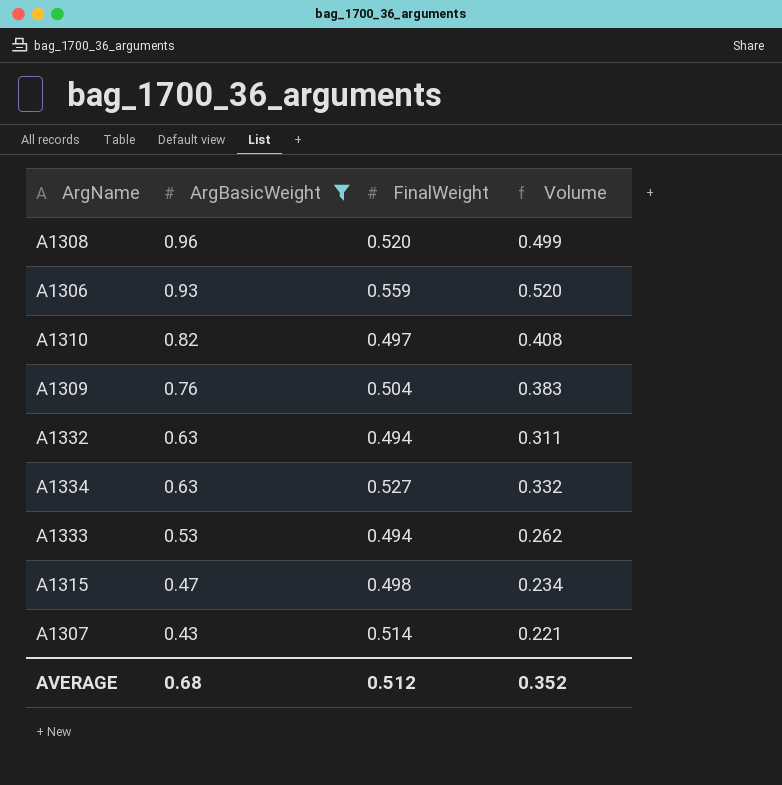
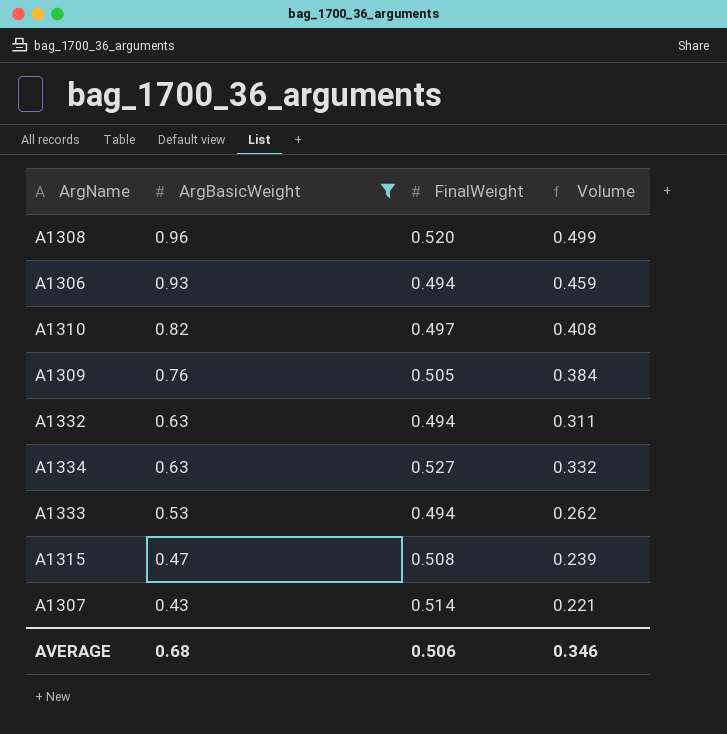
A1306 | FinalWeight: 0.559 -> 0.494
A1306 | Volume: 0.520 -> 0.459
A1309 | FinalWeight: 0.504 -> 0.505
A1309 | Volume: 0.383 -> 0.384
A1315 | FinalWeight: 0.498 -> 0.508
A1315 | Volume: 0.234 -> 0.239
AVERAGE | FinalWeight: 0.512 -> 0.506
AVERAGE | Volume: 0.352 -> 0.346

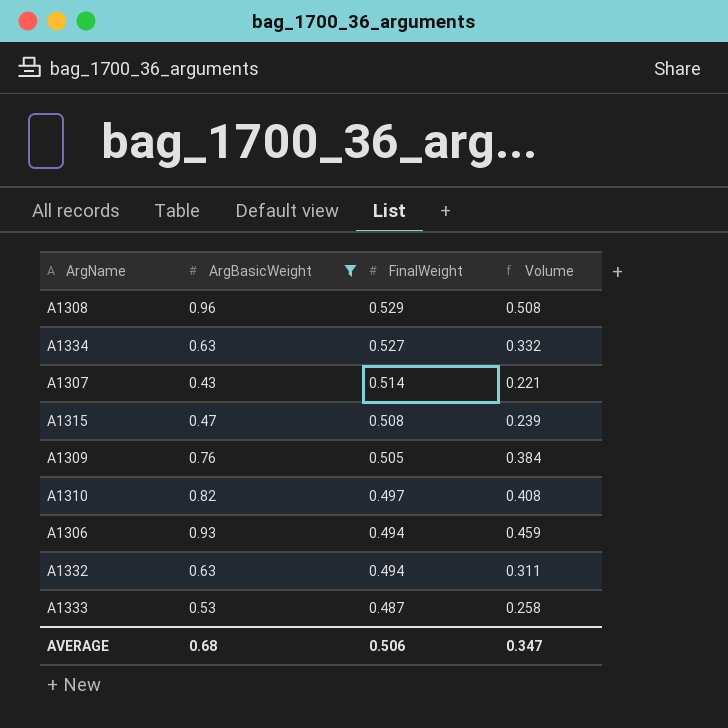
row order: ArgBasicWeight descending -> FinalWeight descending
A1308 | FinalWeight: 0.520 -> 0.529
A1308 | Volume: 0.499 -> 0.508
A1333 | FinalWeight: 0.494 -> 0.487
A1333 | Volume: 0.262 -> 0.258
AVERAGE | Volume: 0.346 -> 0.347

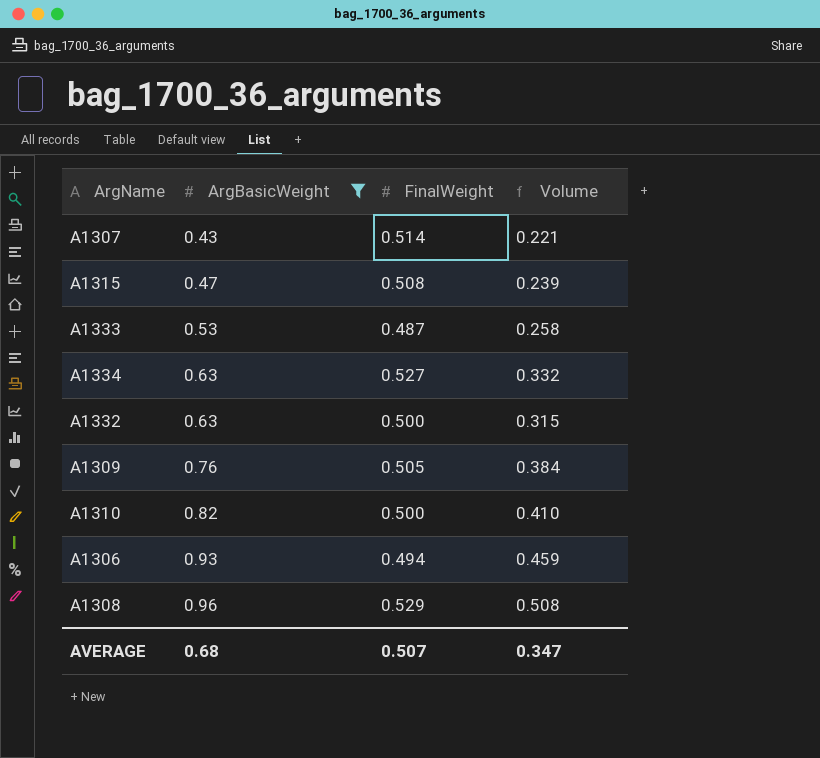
row order: FinalWeight descending -> ArgBasicWeight ascending
A1332 | FinalWeight: 0.494 -> 0.500
A1332 | Volume: 0.311 -> 0.315
A1310 | FinalWeight: 0.497 -> 0.500
A1310 | Volume: 0.408 -> 0.410
AVERAGE | FinalWeight: 0.506 -> 0.507

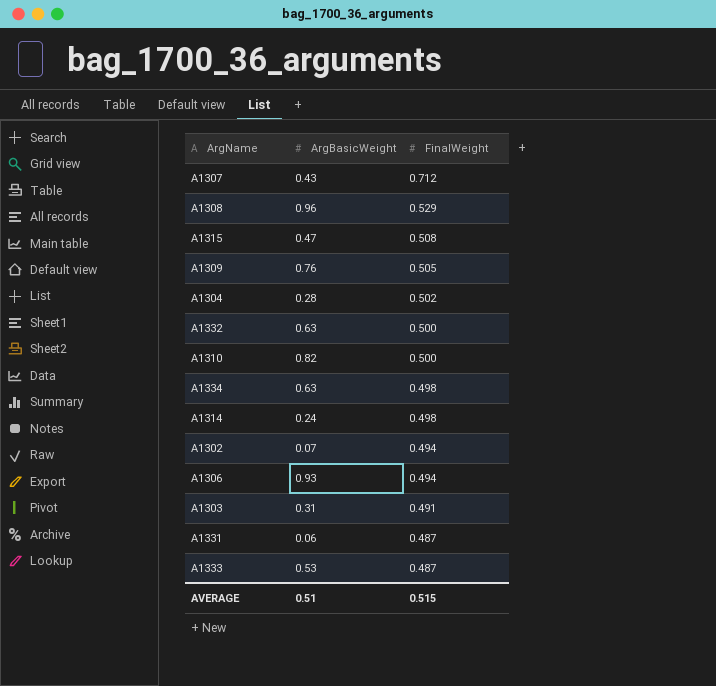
filter: ArgBasicWeight >= 0.43 -> none
row order: ArgBasicWeight ascending -> FinalWeight descending
column Volume | formula: [ArgBasicWeight] * [FinalWeight] -> none
A1307 | FinalWeight: 0.514 -> 0.712
A1334 | FinalWeight: 0.527 -> 0.498
AVERAGE | ArgBasicWeight: 0.68 -> 0.51
AVERAGE | FinalWeight: 0.507 -> 0.515

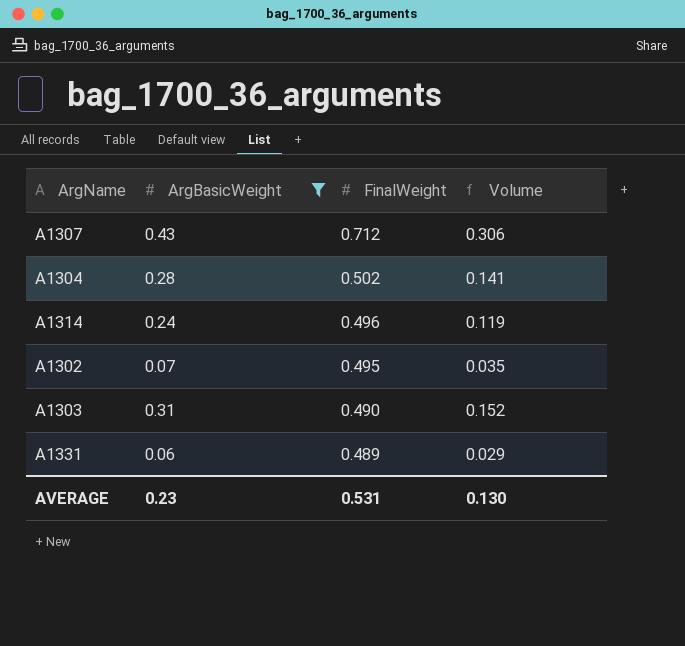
filter: none -> ArgBasicWeight <= 0.43
column Volume | formula: none -> [ArgBasicWeight] * [FinalWeight]
A1314 | FinalWeight: 0.498 -> 0.496
A1302 | FinalWeight: 0.494 -> 0.495
A1303 | FinalWeight: 0.491 -> 0.490
A1331 | FinalWeight: 0.487 -> 0.489
AVERAGE | ArgBasicWeight: 0.51 -> 0.23
AVERAGE | FinalWeight: 0.515 -> 0.531

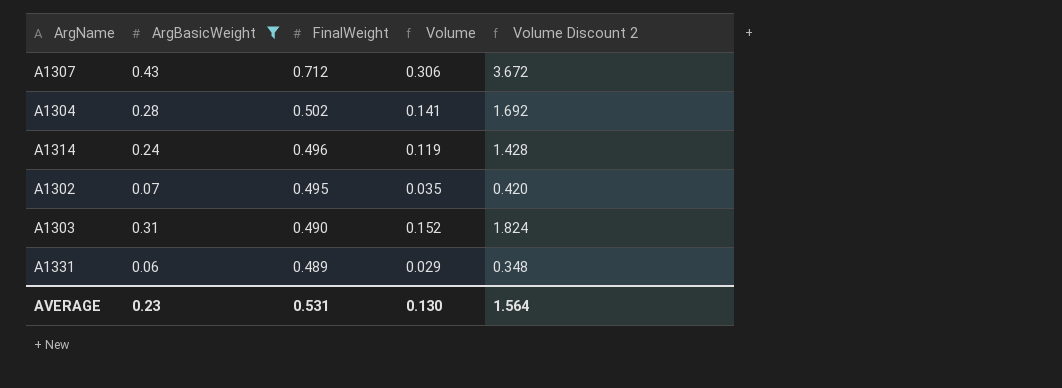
column Volume Discount 2 | formula: none -> [Volume] * 12

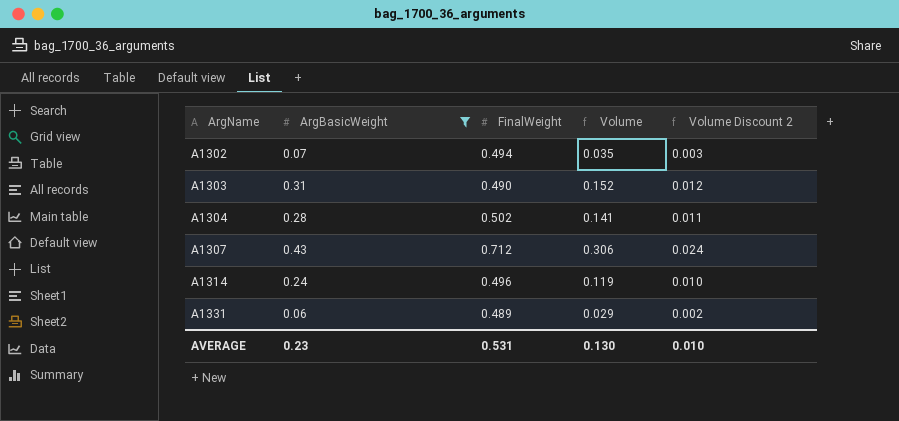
row order: FinalWeight descending -> ArgName ascending
column Volume Discount 2 | formula: [Volume] * 12 -> [Volume] * 0.08
A1302 | FinalWeight: 0.495 -> 0.494
AVERAGE | Volume Discount 2: 1.564 -> 0.010

